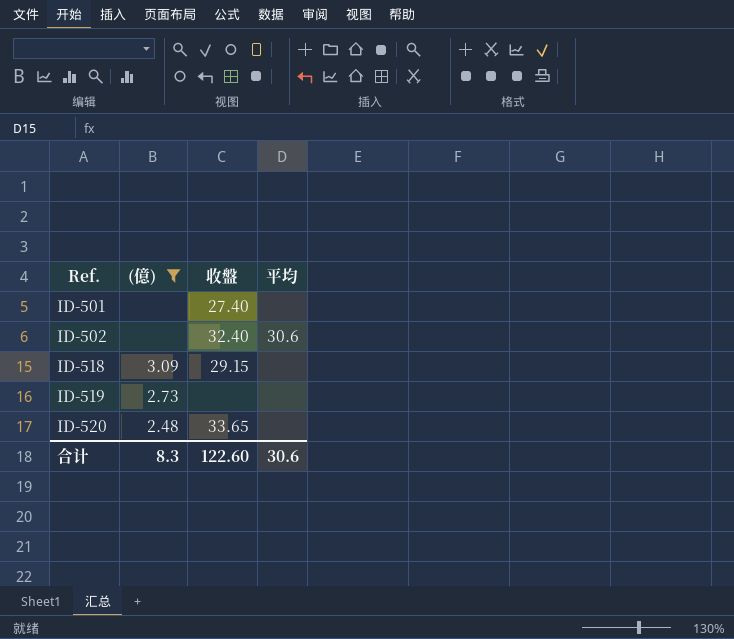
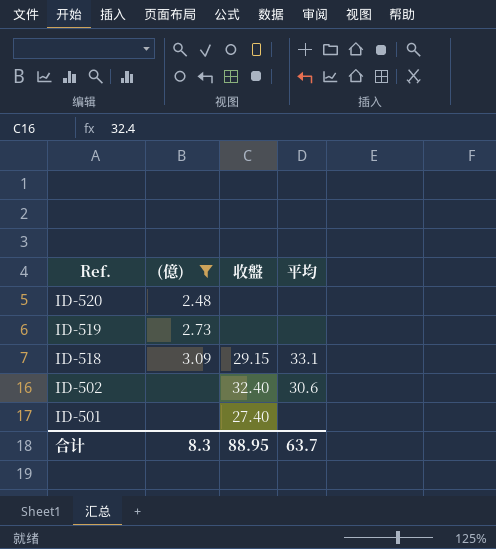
row order: Ref. ascending -> Ref. descending
ID-520 | 收盤: 33.65 -> none
ID-518 | 平均: none -> 33.1
合计 | 收盤: 122.60 -> 88.95
合计 | 平均: 30.6 -> 63.7

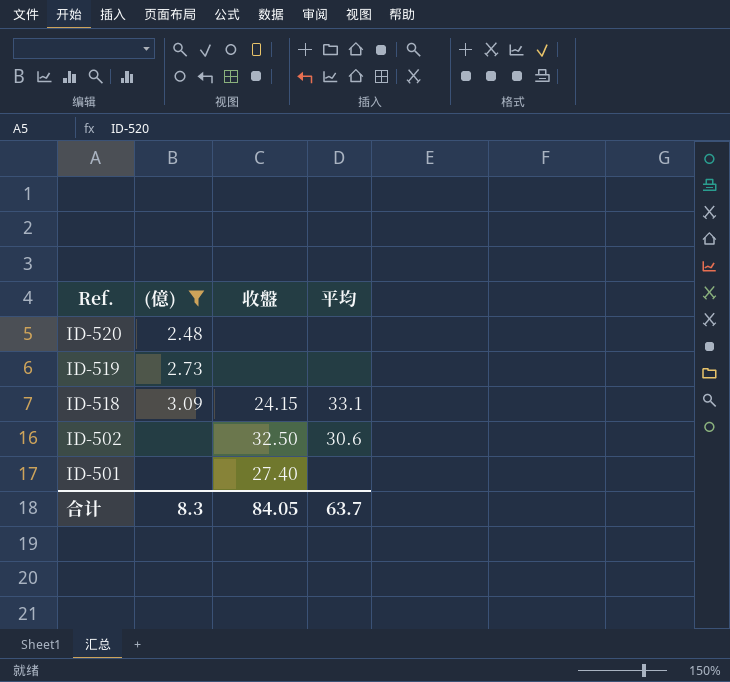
ID-518 | 收盤: 29.15 -> 24.15
ID-502 | 收盤: 32.40 -> 32.50
合计 | 收盤: 88.95 -> 84.05

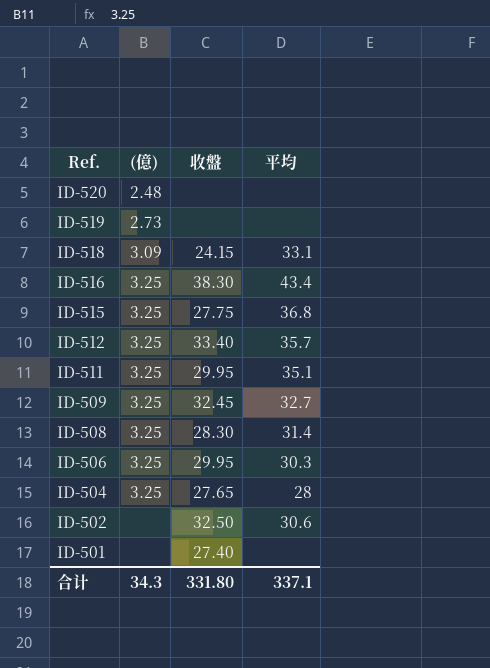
filter: (億) != 3.25 -> none
合计 | (億): 8.3 -> 34.3
合计 | 收盤: 84.05 -> 331.80
合计 | 平均: 63.7 -> 337.1

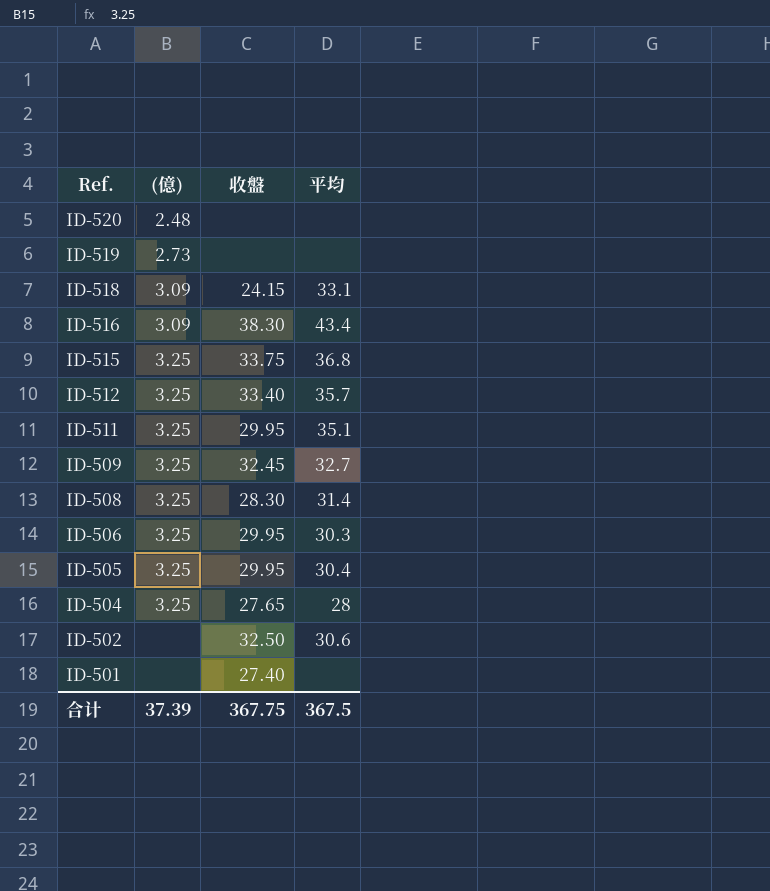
ID-516 | (億): 3.25 -> 3.09
ID-515 | 收盤: 27.75 -> 33.75
row ID-505: none -> 3.25 | 29.95 | 30.4
合计 | (億): 34.3 -> 37.39
合计 | 收盤: 331.80 -> 367.75
合计 | 平均: 337.1 -> 367.5

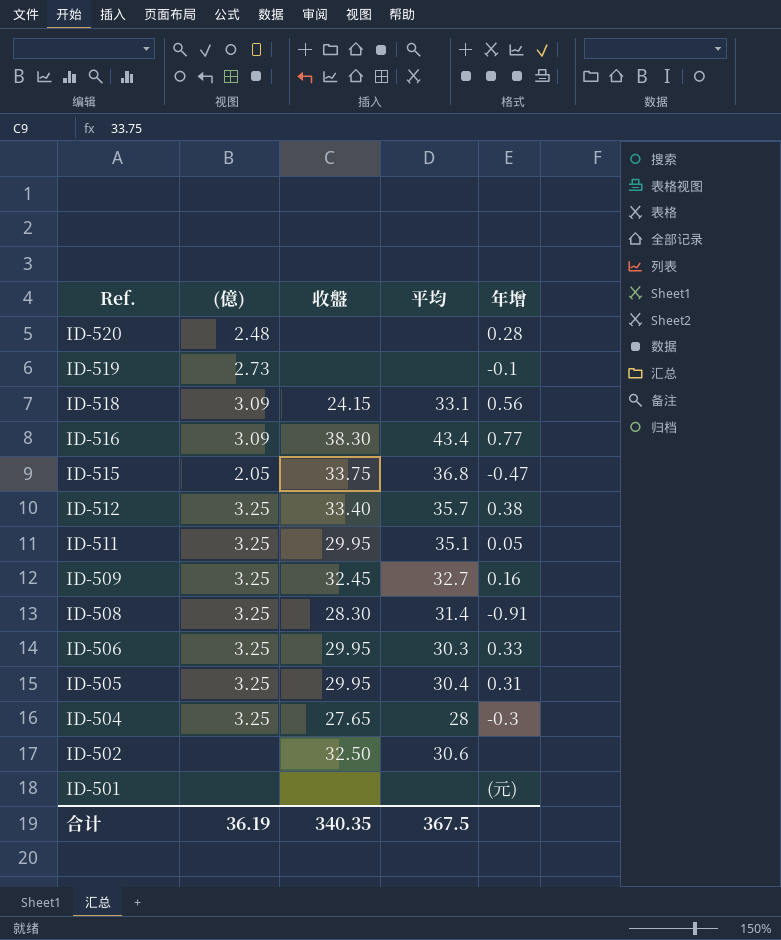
column 年增 | position: none -> 5
ID-515 | (億): 3.25 -> 2.05
ID-501 | 收盤: 27.40 -> none
合计 | (億): 37.39 -> 36.19
合计 | 收盤: 367.75 -> 340.35

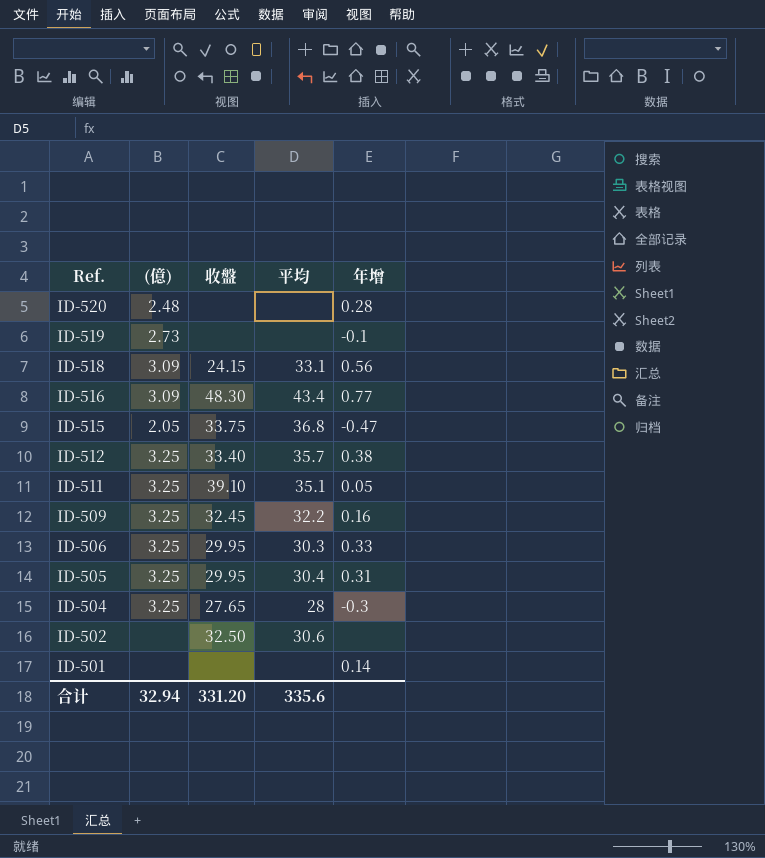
row ID-508: 3.25 | 28.30 | 31.4 | -0.91 -> none
ID-516 | 收盤: 38.30 -> 48.30
ID-511 | 收盤: 29.95 -> 39.10
ID-509 | 平均: 32.7 -> 32.2
ID-501 | 年增: (元) -> 0.14
合计 | (億): 36.19 -> 32.94
合计 | 收盤: 340.35 -> 331.20
合计 | 平均: 367.5 -> 335.6

